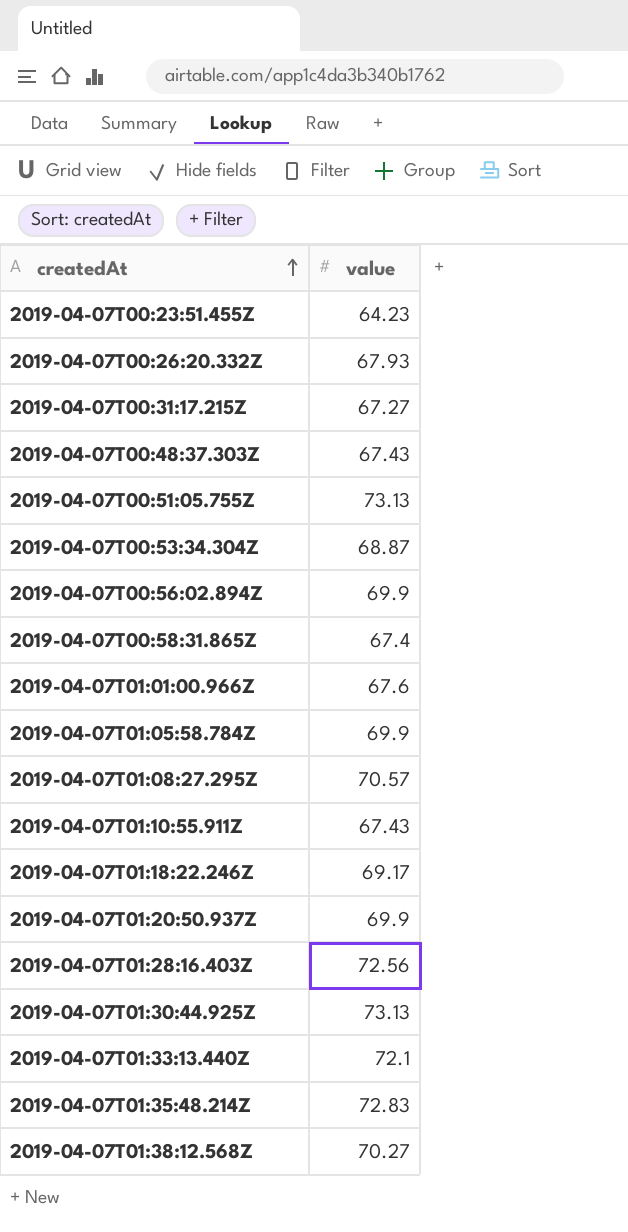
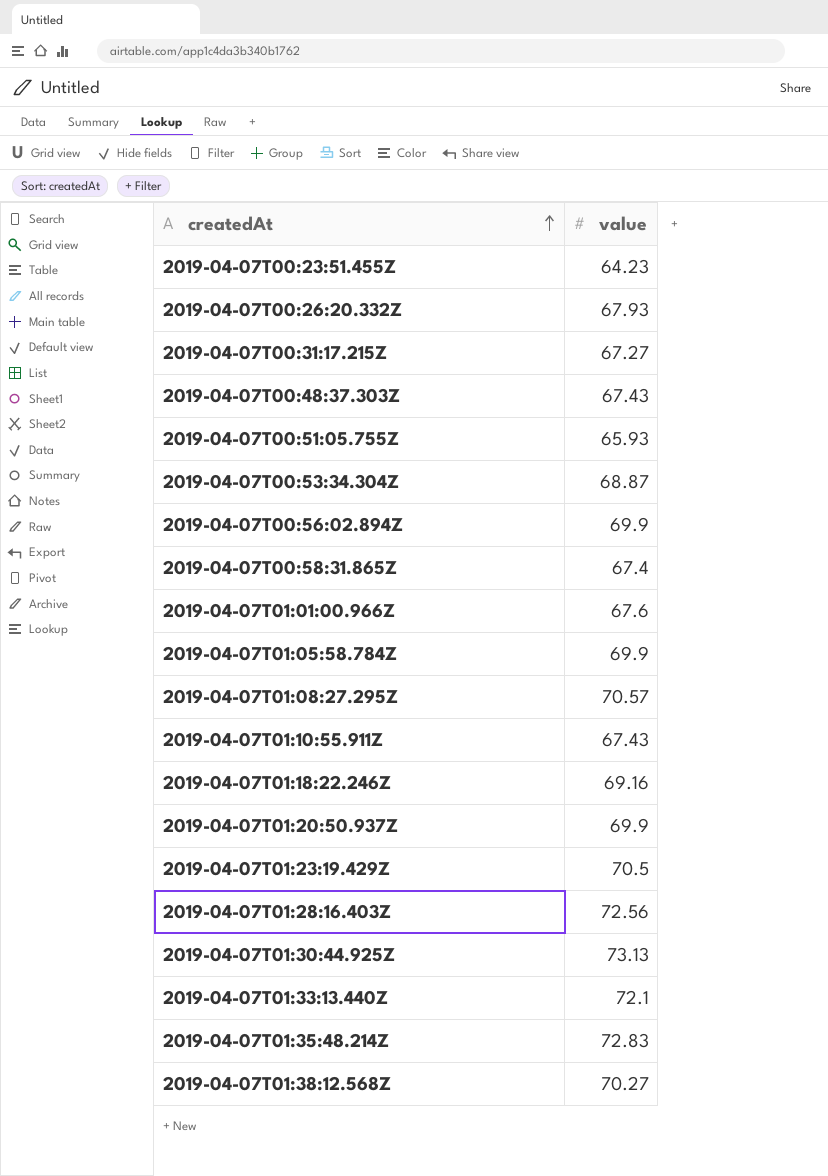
2019-04-07T00:51:05.755Z | value: 73.13 -> 65.93
2019-04-07T01:18:22.246Z | value: 69.17 -> 69.16
row 2019-04-07T01:23:19.429Z: none -> 70.5

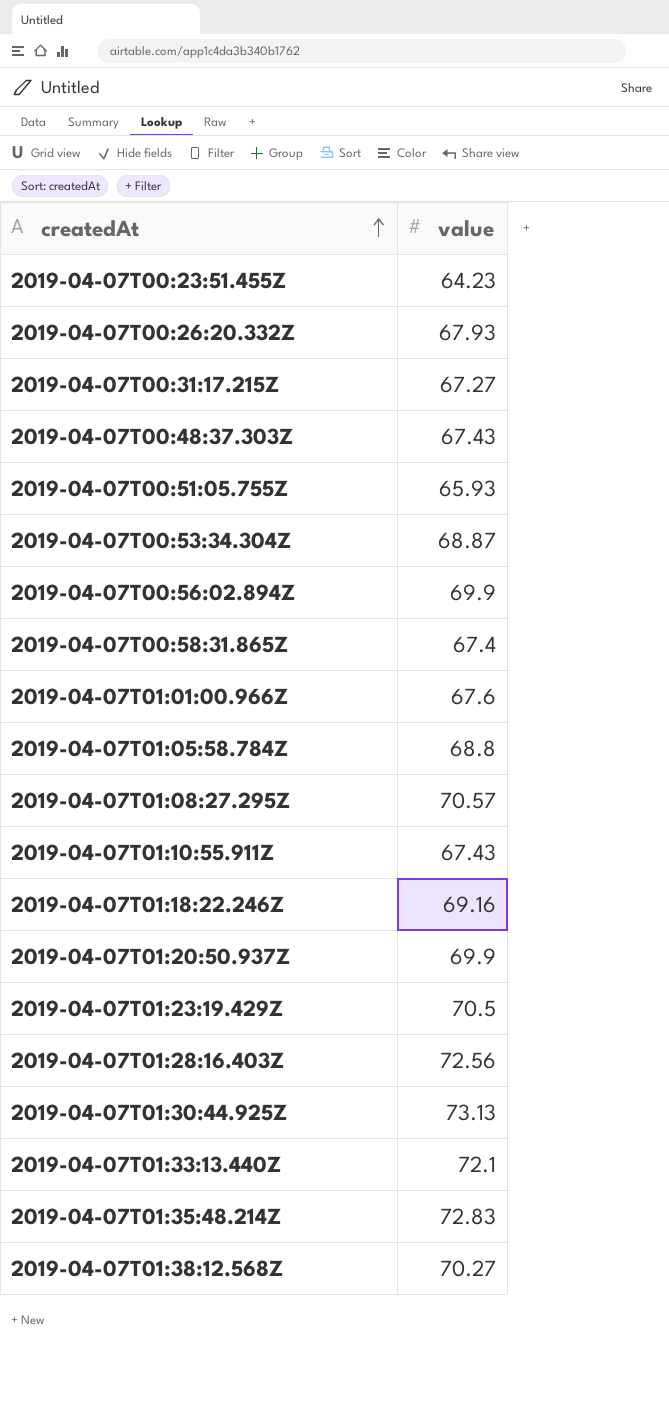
2019-04-07T01:05:58.784Z | value: 69.9 -> 68.8

